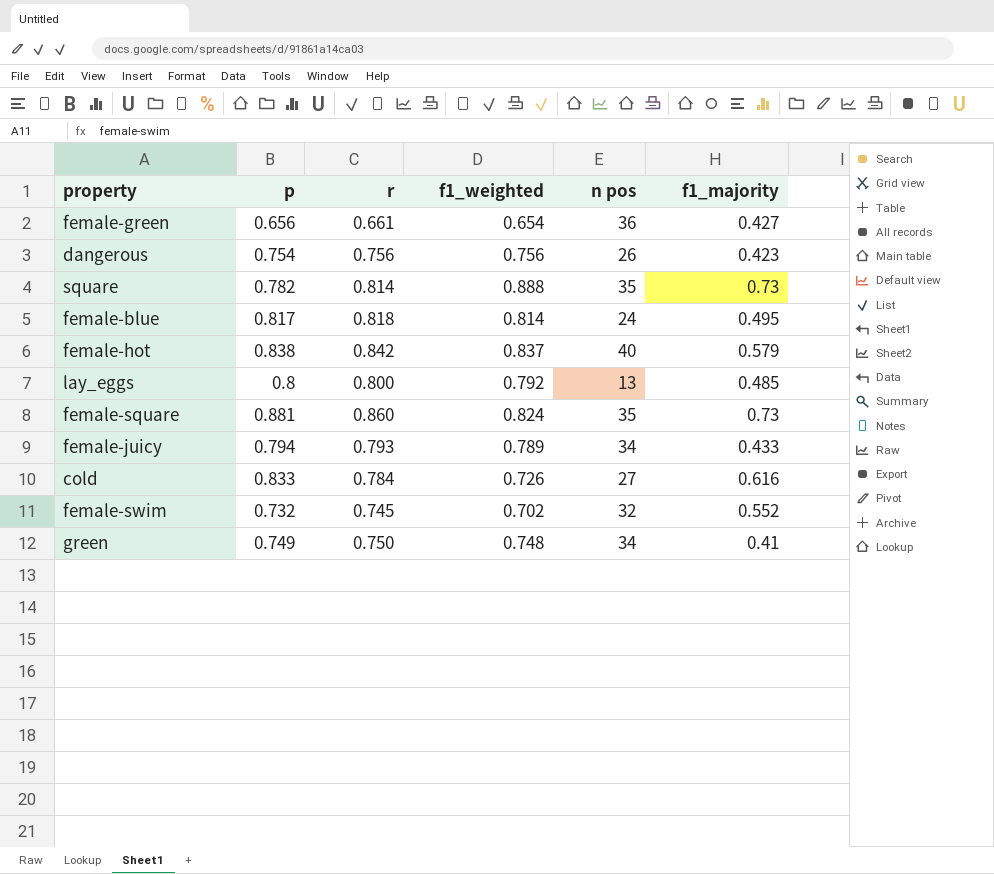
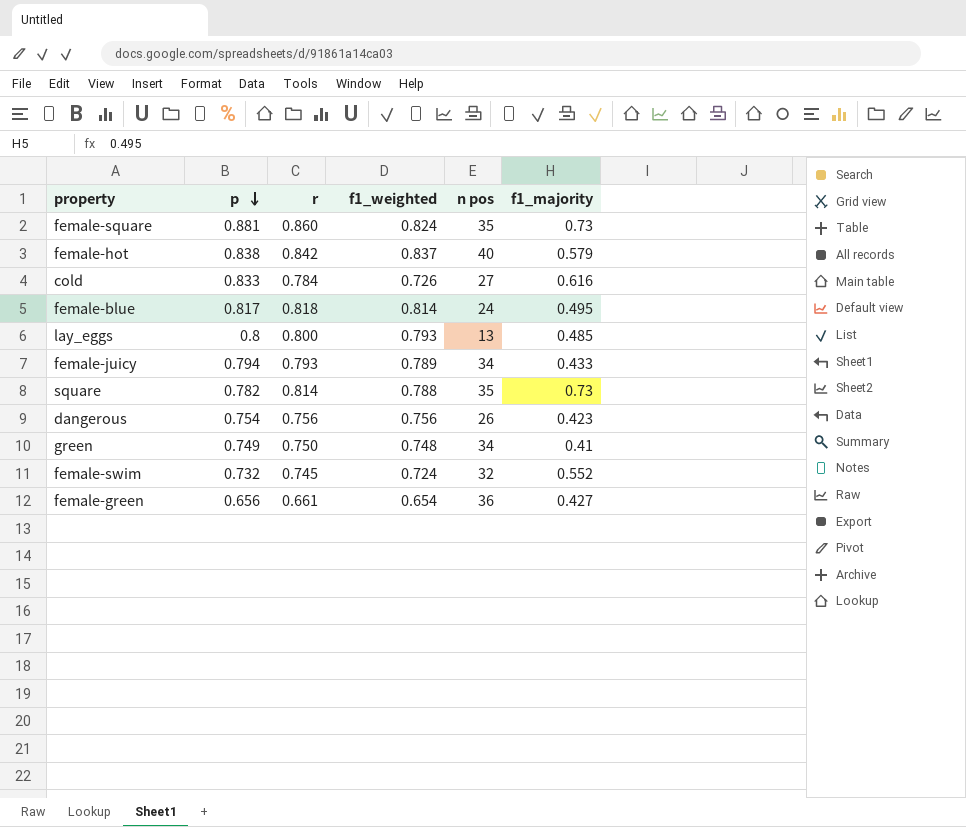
row order: none -> p descending
lay_eggs | f1_weighted: 0.792 -> 0.793
square | f1_weighted: 0.888 -> 0.788
female-swim | f1_weighted: 0.702 -> 0.724

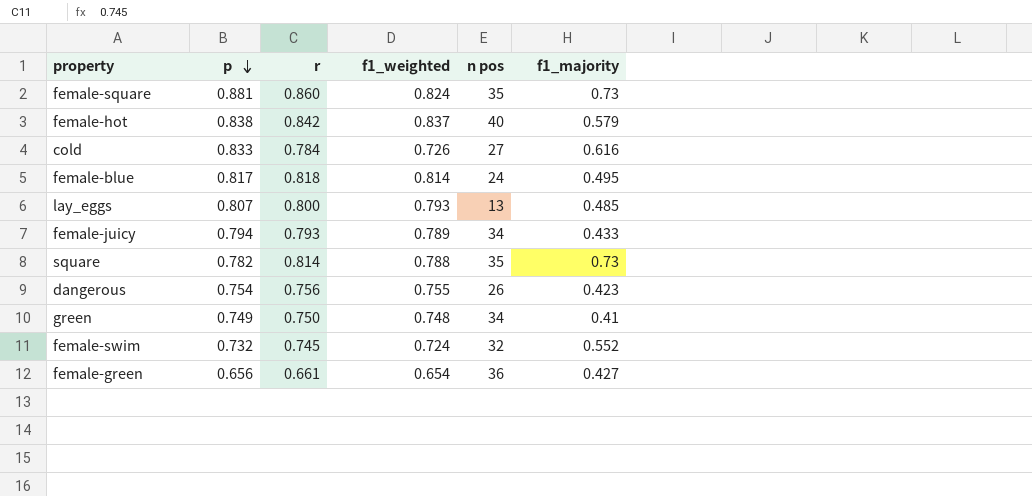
lay_eggs | p: 0.8 -> 0.807
dangerous | f1_weighted: 0.756 -> 0.755

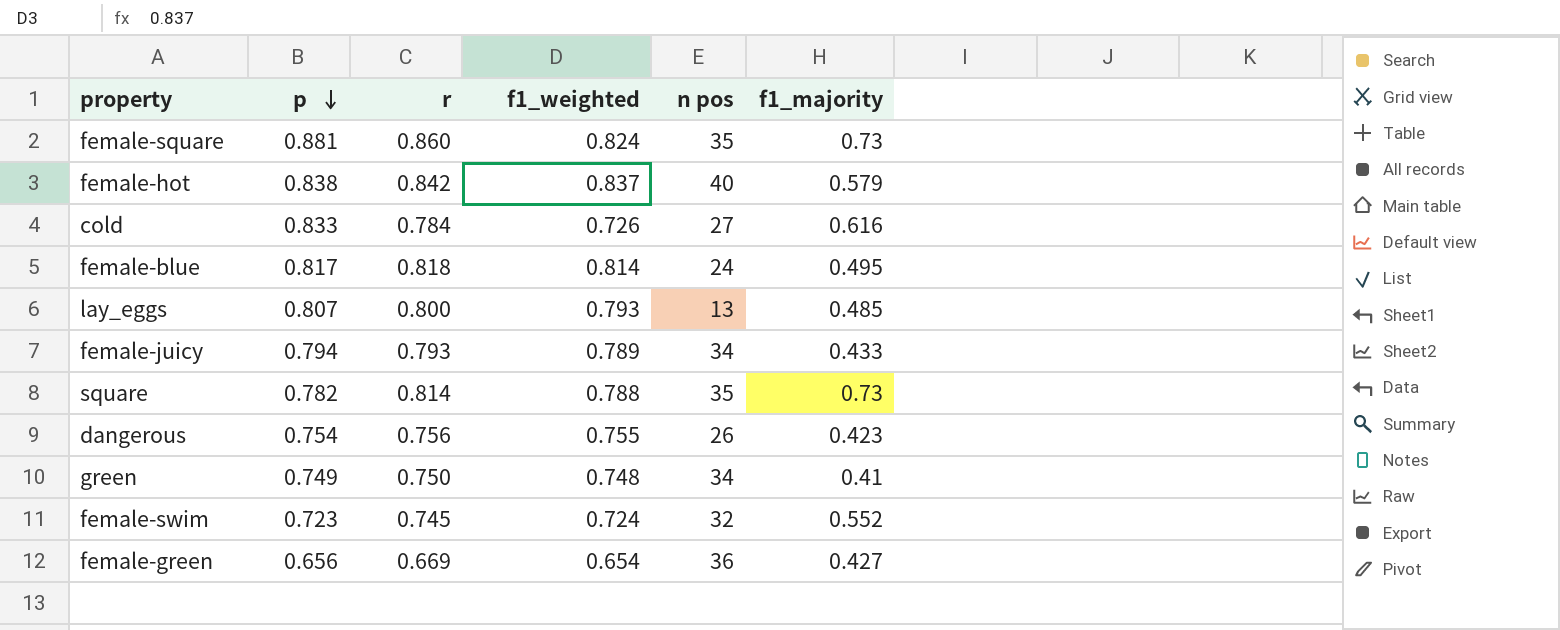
female-swim | p: 0.732 -> 0.723
female-green | r: 0.661 -> 0.669

